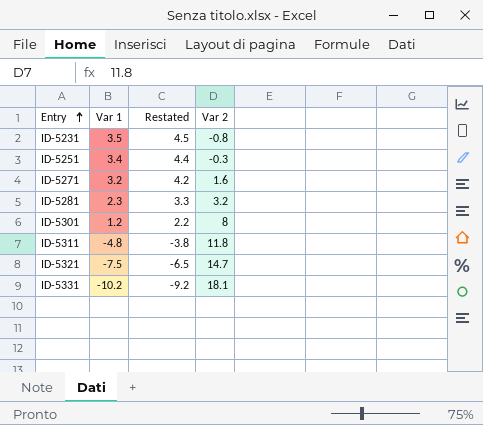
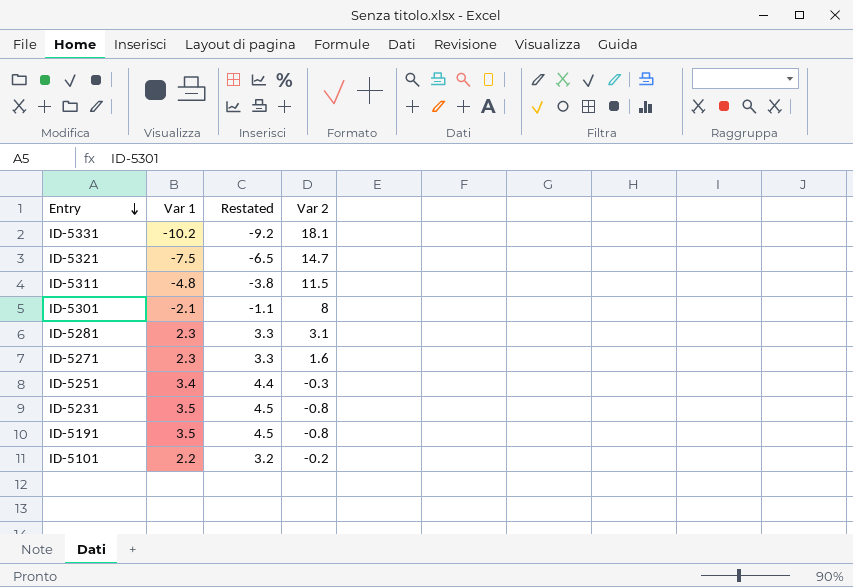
row order: Entry ascending -> Entry descending
ID-5311 | Var 2: 11.8 -> 11.5
ID-5301 | Var 1: 1.2 -> -2.1
ID-5301 | Restated: 2.2 -> -1.1
ID-5281 | Var 2: 3.2 -> 3.1
ID-5271 | Var 1: 3.2 -> 2.3
ID-5271 | Restated: 4.2 -> 3.3
row ID-5191: none -> 3.5 | 4.5 | -0.8
row ID-5101: none -> 2.2 | 3.2 | -0.2

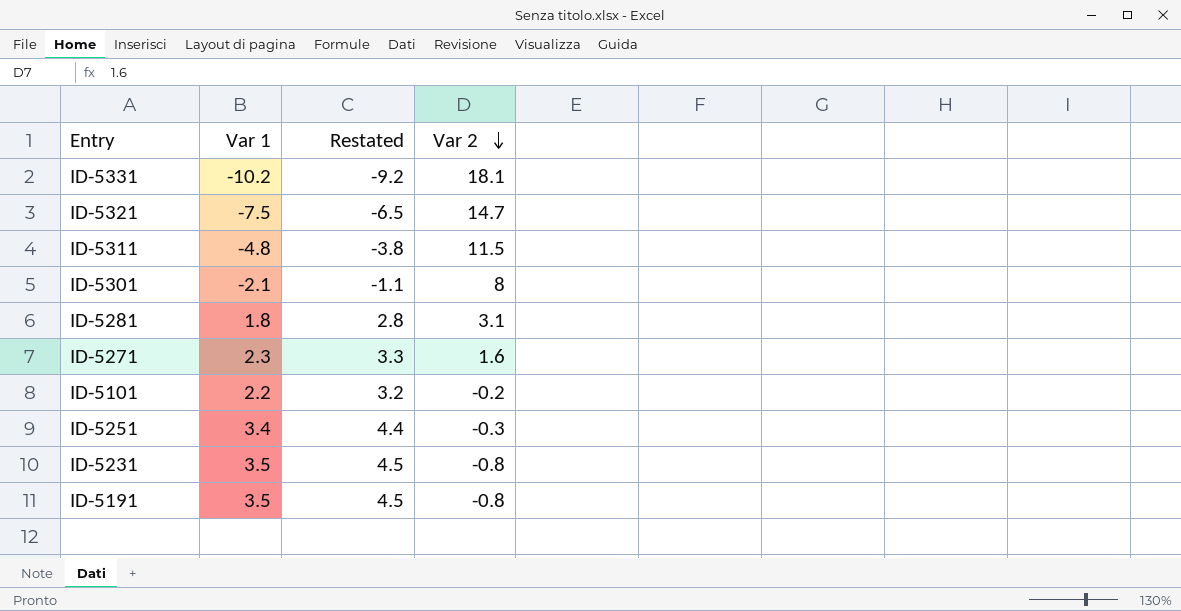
row order: Entry descending -> Var 2 descending
ID-5281 | Var 1: 2.3 -> 1.8
ID-5281 | Restated: 3.3 -> 2.8

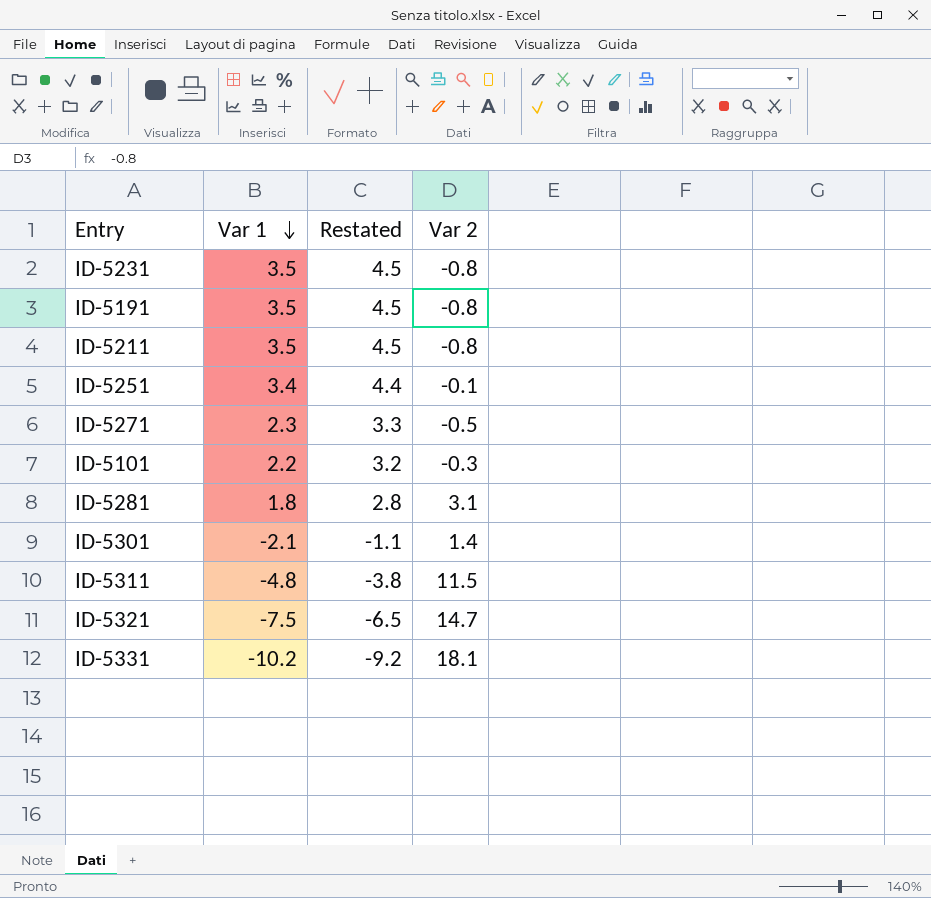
row order: Var 2 descending -> Var 1 descending
row ID-5211: none -> 3.5 | 4.5 | -0.8
ID-5251 | Var 2: -0.3 -> -0.1
ID-5271 | Var 2: 1.6 -> -0.5
ID-5101 | Var 2: -0.2 -> -0.3
ID-5301 | Var 2: 8 -> 1.4

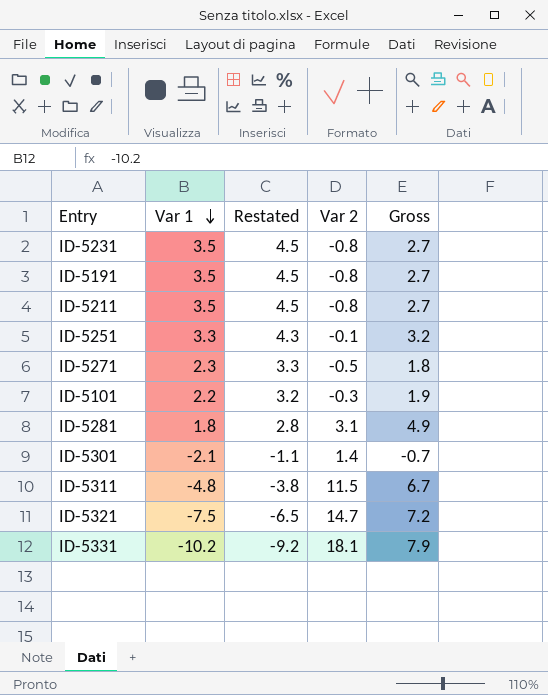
column Gross | formula: none -> [Var 1] + [Var 2]
ID-5251 | Var 1: 3.4 -> 3.3
ID-5251 | Restated: 4.4 -> 4.3

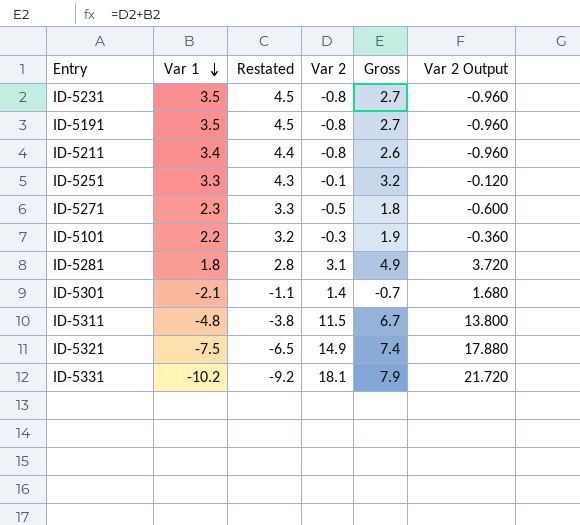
column Var 2 Output | formula: none -> [Var 2] * 1.2
ID-5211 | Var 1: 3.5 -> 3.4
ID-5211 | Restated: 4.5 -> 4.4
ID-5211 | Gross: 2.7 -> 2.6
ID-5321 | Var 2: 14.7 -> 14.9
ID-5321 | Gross: 7.2 -> 7.4

